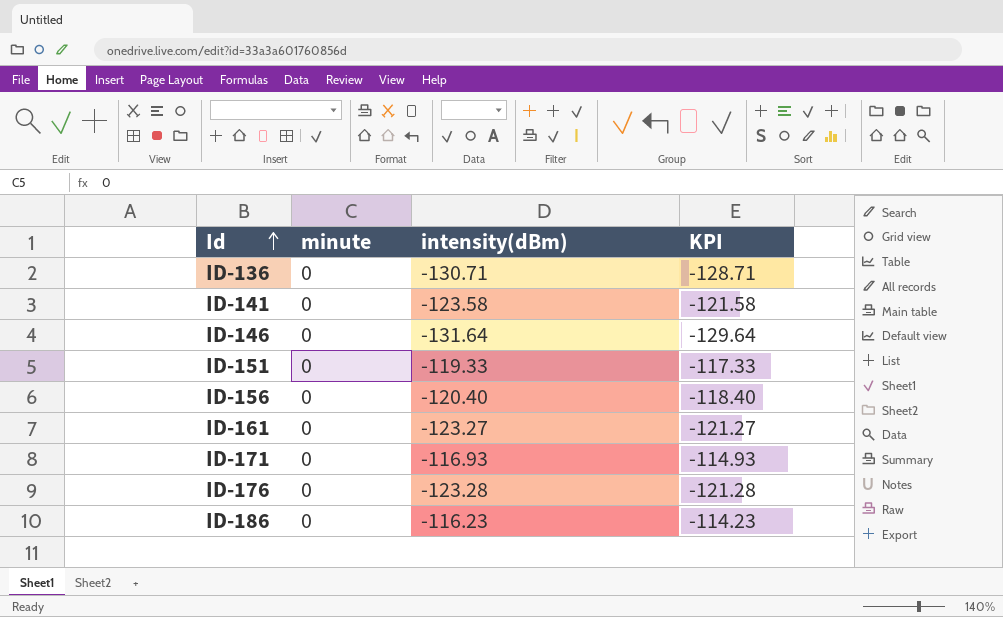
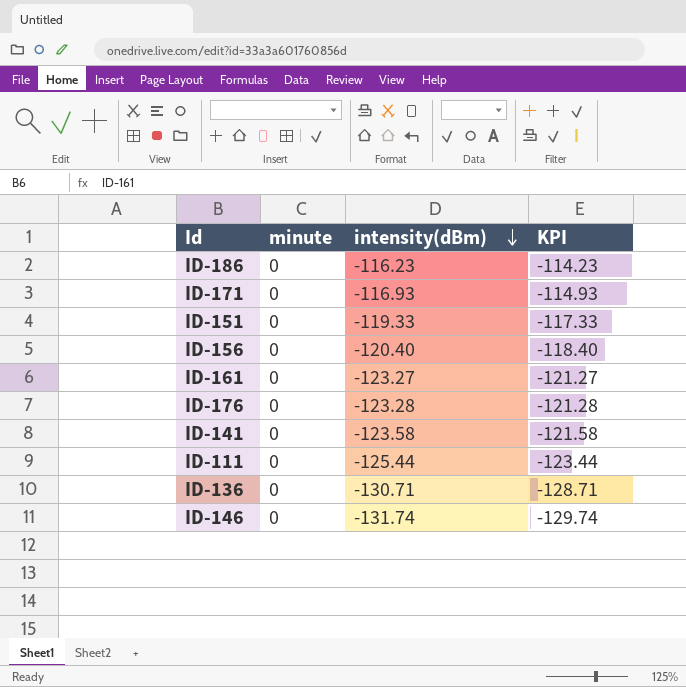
row order: Id ascending -> intensity(dBm) descending
row ID-111: none -> 0 | -125.44 | -123.44
ID-146 | intensity(dBm): -131.64 -> -131.74
ID-146 | KPI: -129.64 -> -129.74

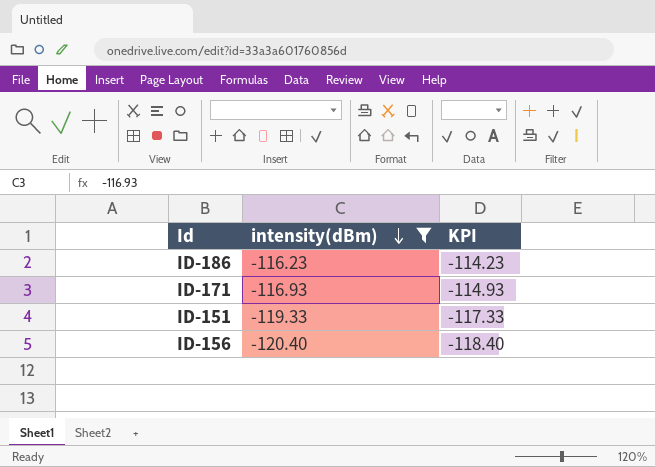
filter: none -> intensity(dBm) >= -120.40
column minute | position: 2 -> none

